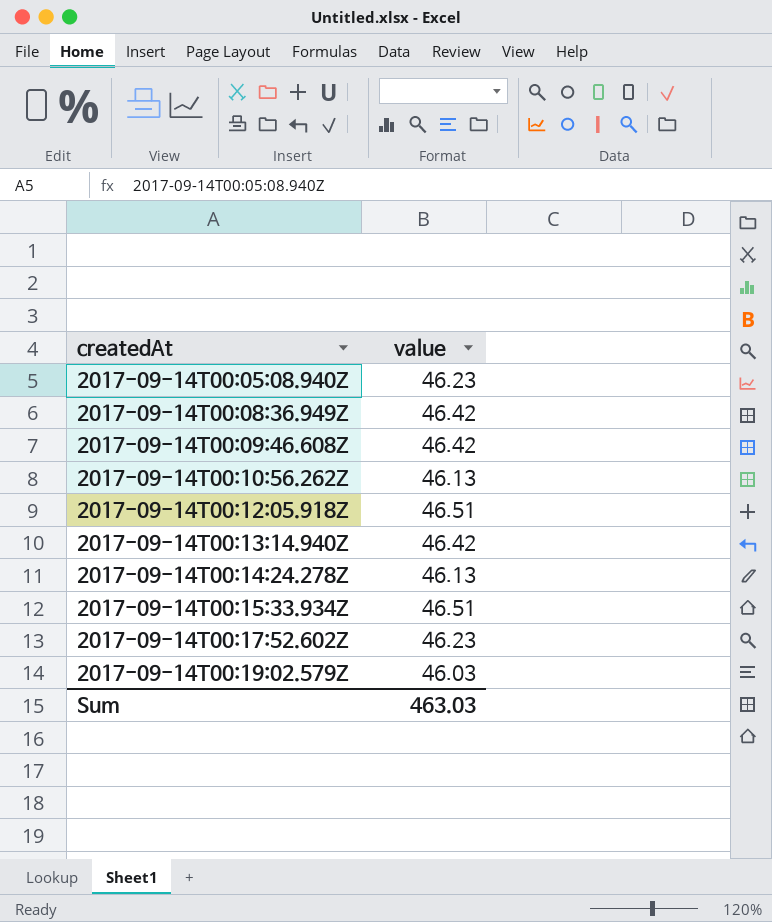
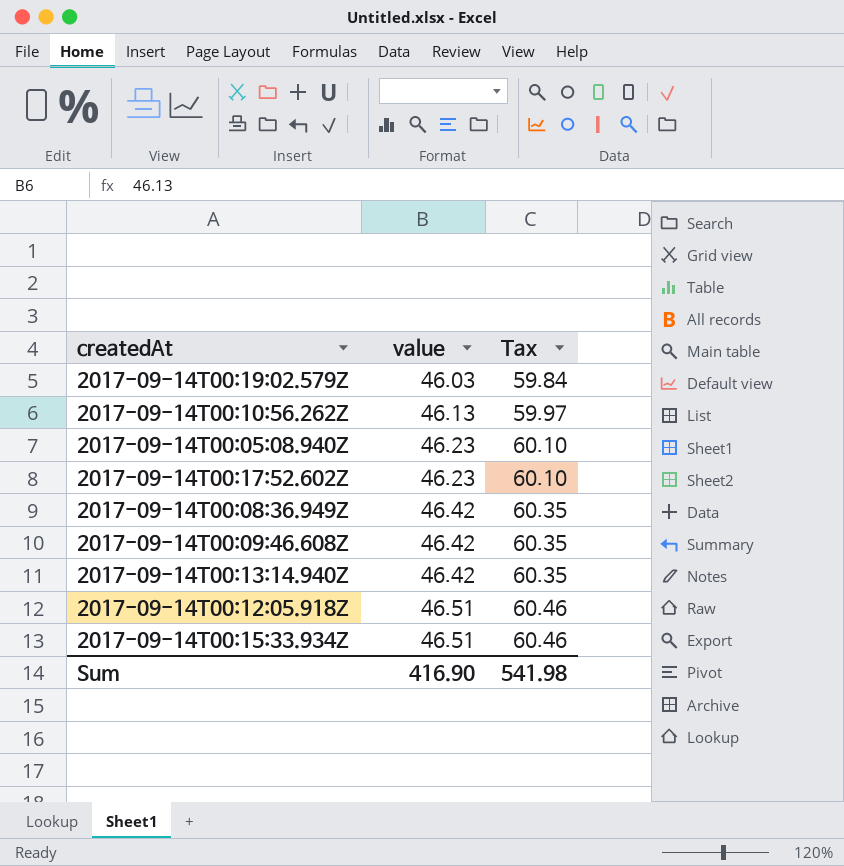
row order: createdAt ascending -> value ascending
column Tax | formula: none -> [value] * 1.3
row 2017-09-14T00:14:24.278Z: 46.13 -> none
Sum | value: 463.03 -> 416.90

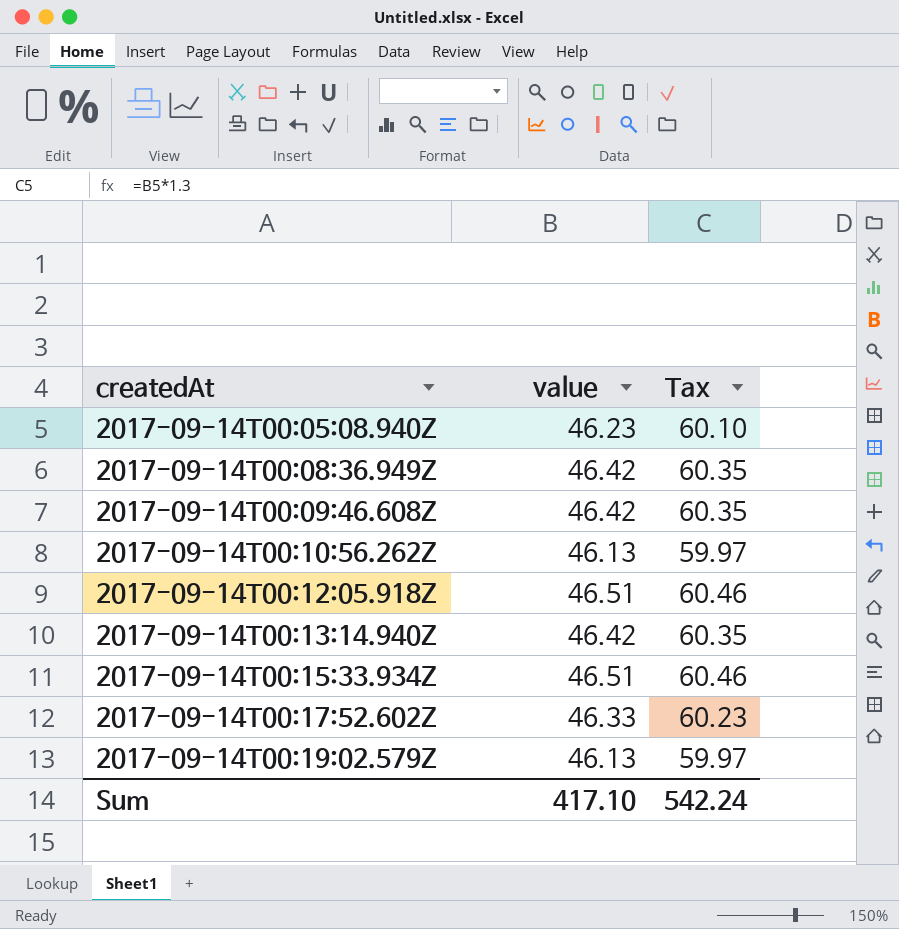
row order: value ascending -> createdAt ascending
2017-09-14T00:17:52.602Z | value: 46.23 -> 46.33
2017-09-14T00:17:52.602Z | Tax: 60.10 -> 60.23
2017-09-14T00:19:02.579Z | value: 46.03 -> 46.13
2017-09-14T00:19:02.579Z | Tax: 59.84 -> 59.97
Sum | value: 416.90 -> 417.10
Sum | Tax: 541.98 -> 542.24

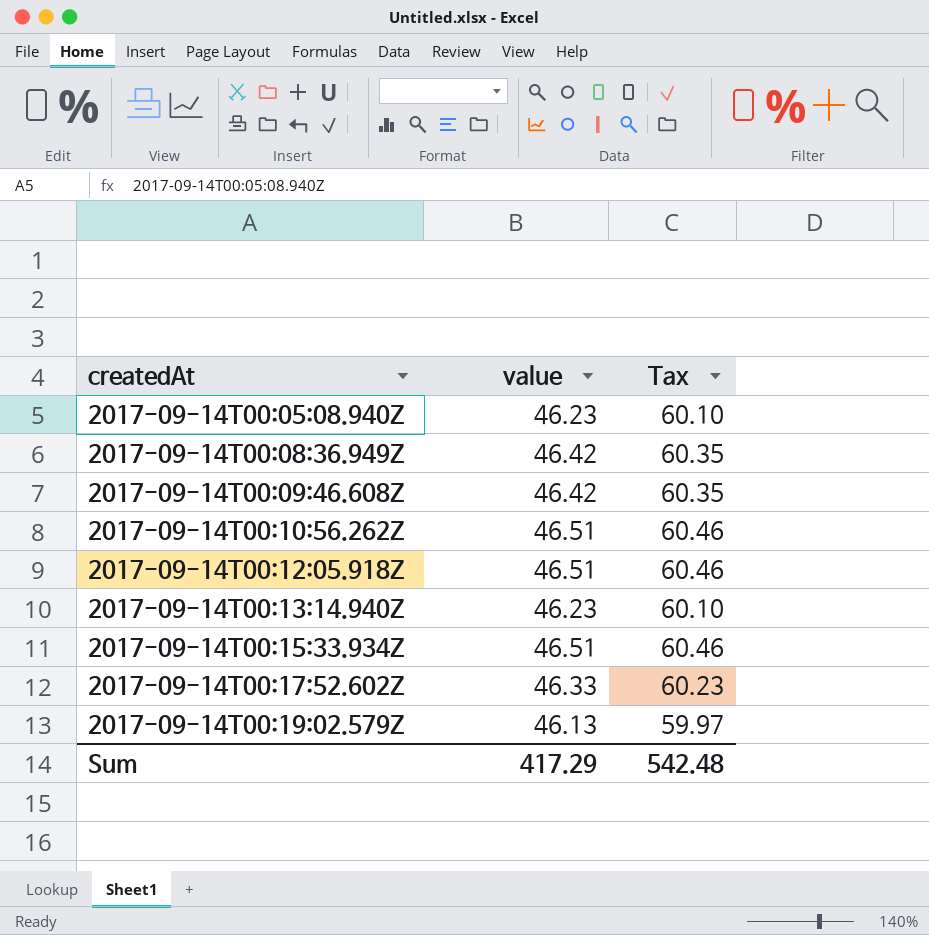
2017-09-14T00:10:56.262Z | value: 46.13 -> 46.51
2017-09-14T00:10:56.262Z | Tax: 59.97 -> 60.46
2017-09-14T00:13:14.940Z | value: 46.42 -> 46.23
2017-09-14T00:13:14.940Z | Tax: 60.35 -> 60.10
Sum | value: 417.10 -> 417.29
Sum | Tax: 542.24 -> 542.48

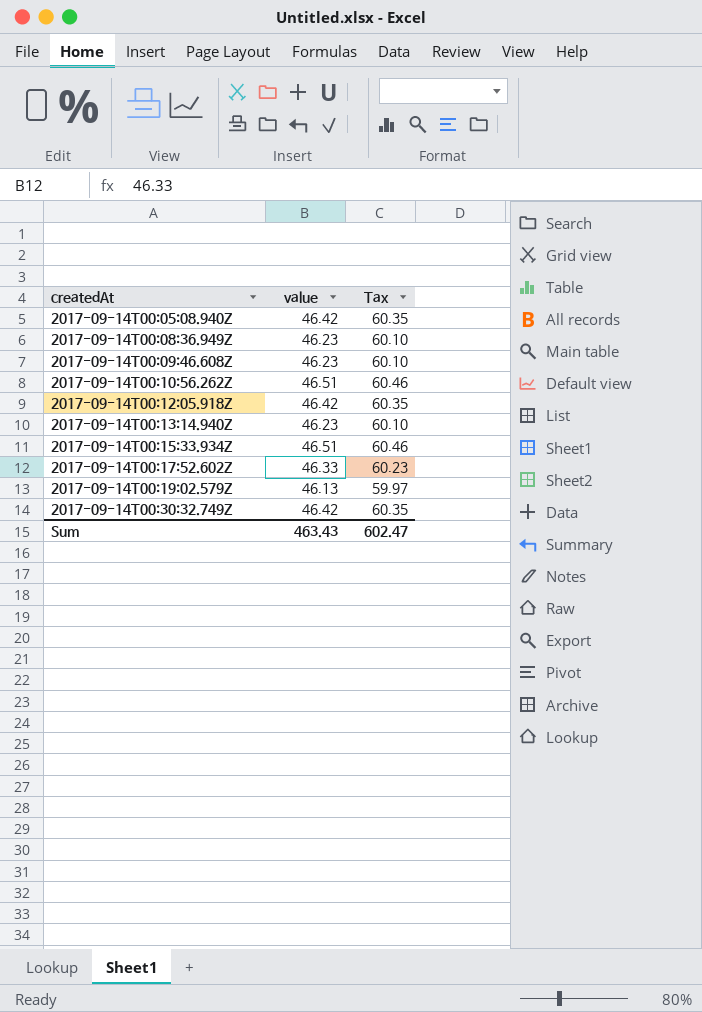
2017-09-14T00:05:08.940Z | value: 46.23 -> 46.42
2017-09-14T00:05:08.940Z | Tax: 60.10 -> 60.35
2017-09-14T00:08:36.949Z | value: 46.42 -> 46.23
2017-09-14T00:08:36.949Z | Tax: 60.35 -> 60.10
2017-09-14T00:09:46.608Z | value: 46.42 -> 46.23
2017-09-14T00:09:46.608Z | Tax: 60.35 -> 60.10
2017-09-14T00:12:05.918Z | value: 46.51 -> 46.42
2017-09-14T00:12:05.918Z | Tax: 60.46 -> 60.35
row 2017-09-14T00:30:32.749Z: none -> 46.42 | 60.35
Sum | value: 417.29 -> 463.43
Sum | Tax: 542.48 -> 602.47

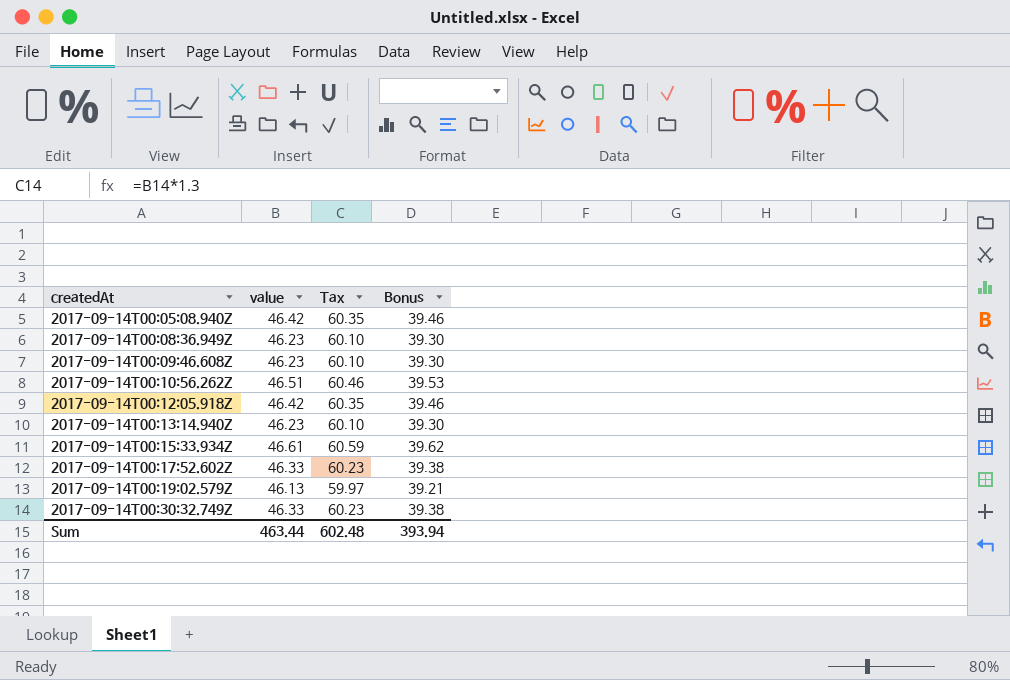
column Bonus | formula: none -> [value] * 0.85
2017-09-14T00:15:33.934Z | value: 46.51 -> 46.61
2017-09-14T00:15:33.934Z | Tax: 60.46 -> 60.59
2017-09-14T00:30:32.749Z | value: 46.42 -> 46.33
2017-09-14T00:30:32.749Z | Tax: 60.35 -> 60.23
Sum | value: 463.43 -> 463.44
Sum | Tax: 602.47 -> 602.48

